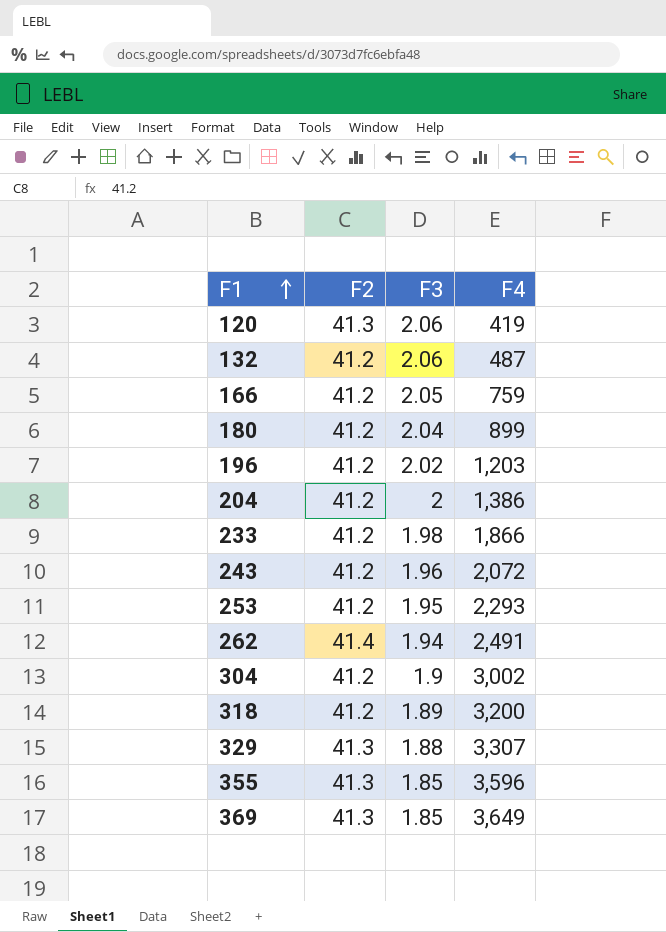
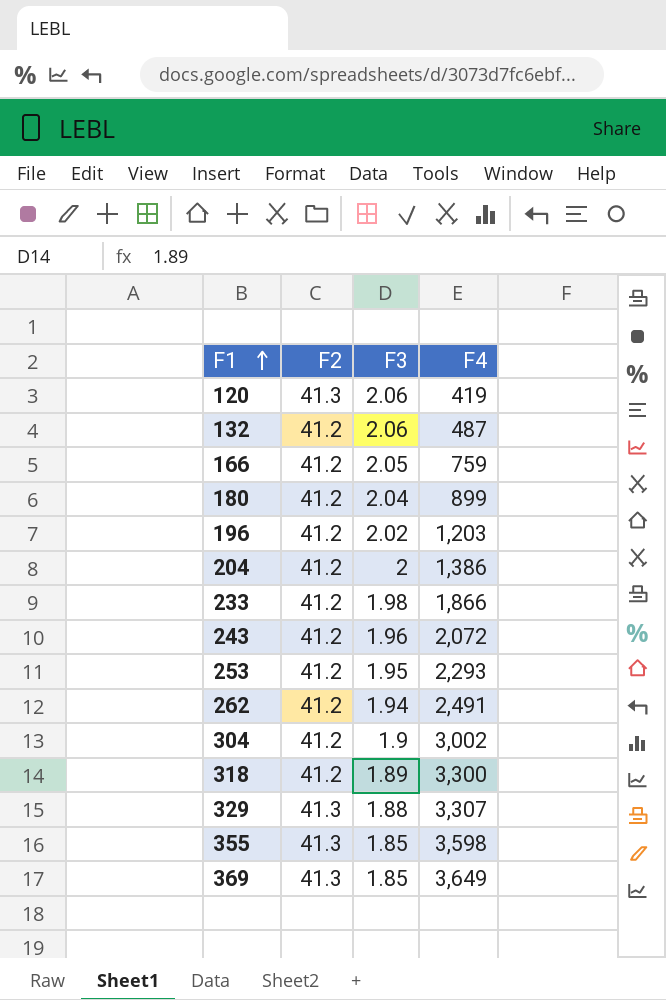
262 | F2: 41.4 -> 41.2
318 | F4: 3,200 -> 3,300
355 | F4: 3,596 -> 3,598

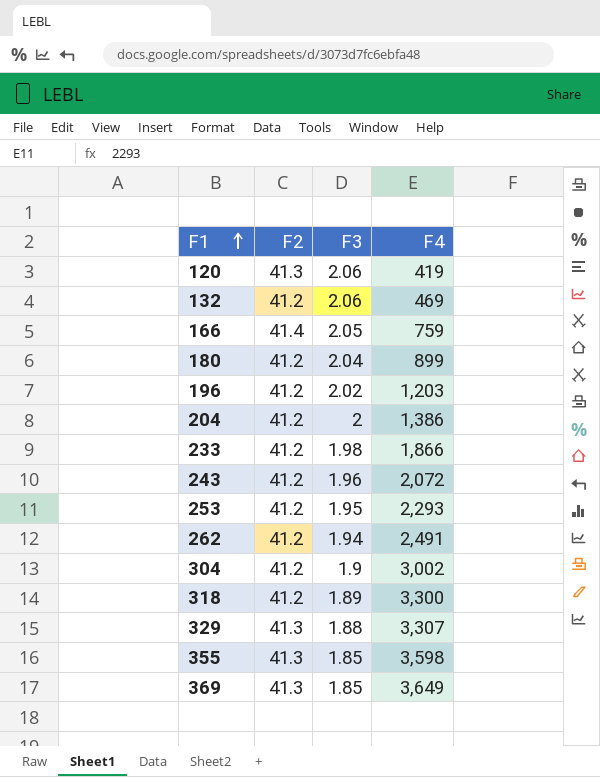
132 | F4: 487 -> 469
166 | F2: 41.2 -> 41.4

